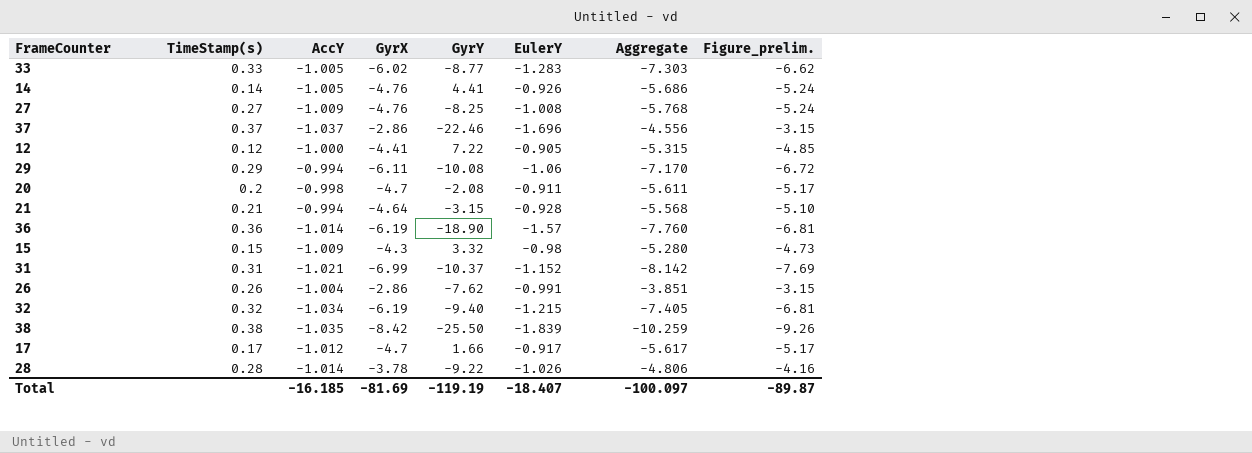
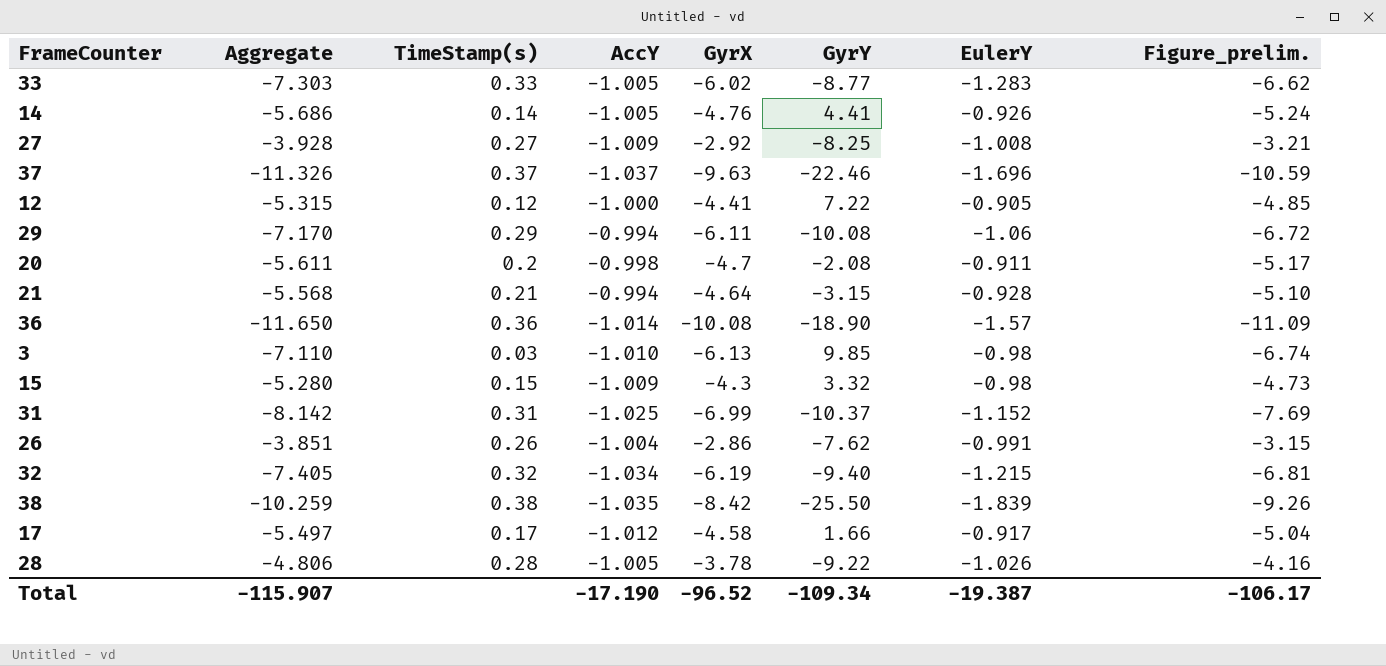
column Aggregate | position: 7 -> 2
27 | Aggregate: -5.768 -> -3.928
27 | GyrX: -4.76 -> -2.92
27 | Figure_prelim.: -5.24 -> -3.21
37 | Aggregate: -4.556 -> -11.326
37 | GyrX: -2.86 -> -9.63
37 | Figure_prelim.: -3.15 -> -10.59
36 | Aggregate: -7.760 -> -11.650
36 | GyrX: -6.19 -> -10.08
36 | Figure_prelim.: -6.81 -> -11.09
row 3: none -> -7.110 | 0.03 | -1.010 | -6.13 | 9.85 | -0.98 | -6.74
31 | AccY: -1.021 -> -1.025
17 | Aggregate: -5.617 -> -5.497
17 | GyrX: -4.7 -> -4.58
17 | Figure_prelim.: -5.17 -> -5.04
28 | AccY: -1.014 -> -1.005
Total | Aggregate: -100.097 -> -115.907
Total | AccY: -16.185 -> -17.190
Total | GyrX: -81.69 -> -96.52
Total | GyrY: -119.19 -> -109.34
Total | EulerY: -18.407 -> -19.387
Total | Figure_prelim.: -89.87 -> -106.17

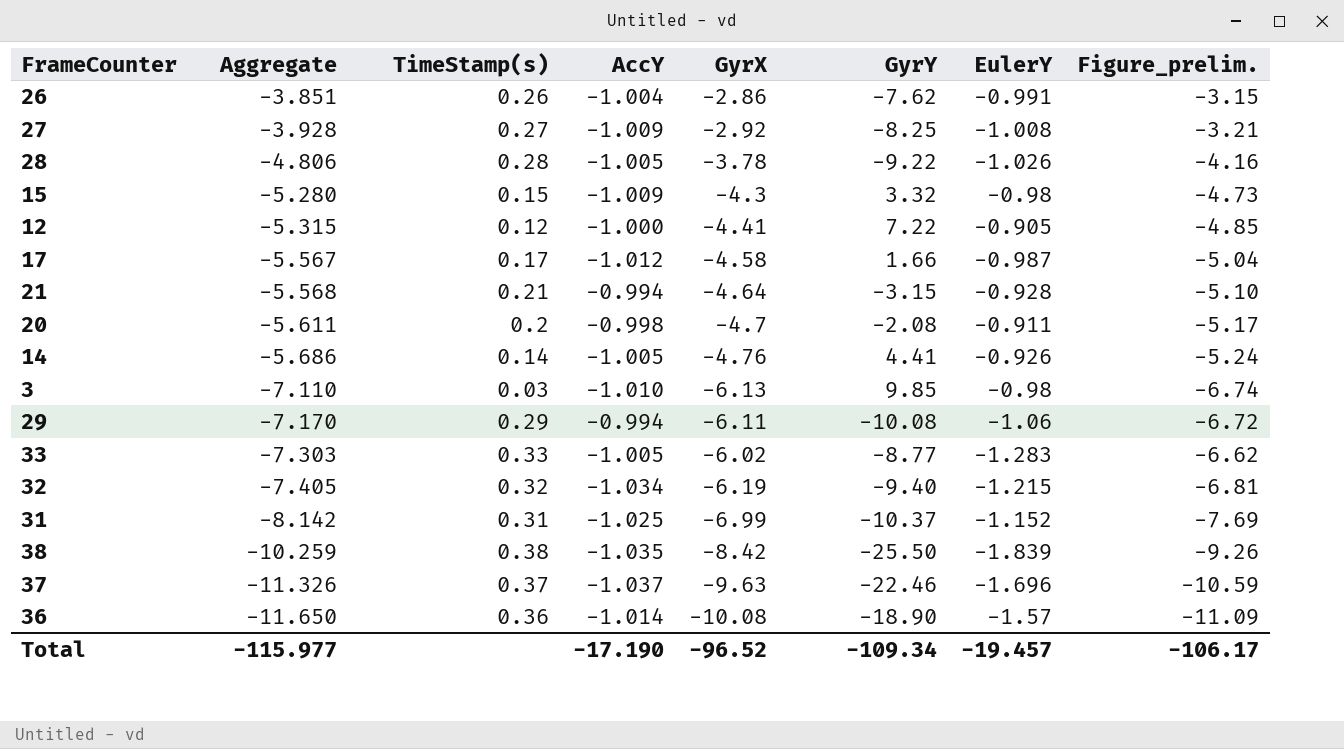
row order: none -> Aggregate descending
17 | Aggregate: -5.497 -> -5.567
17 | EulerY: -0.917 -> -0.987
Total | Aggregate: -115.907 -> -115.977
Total | EulerY: -19.387 -> -19.457

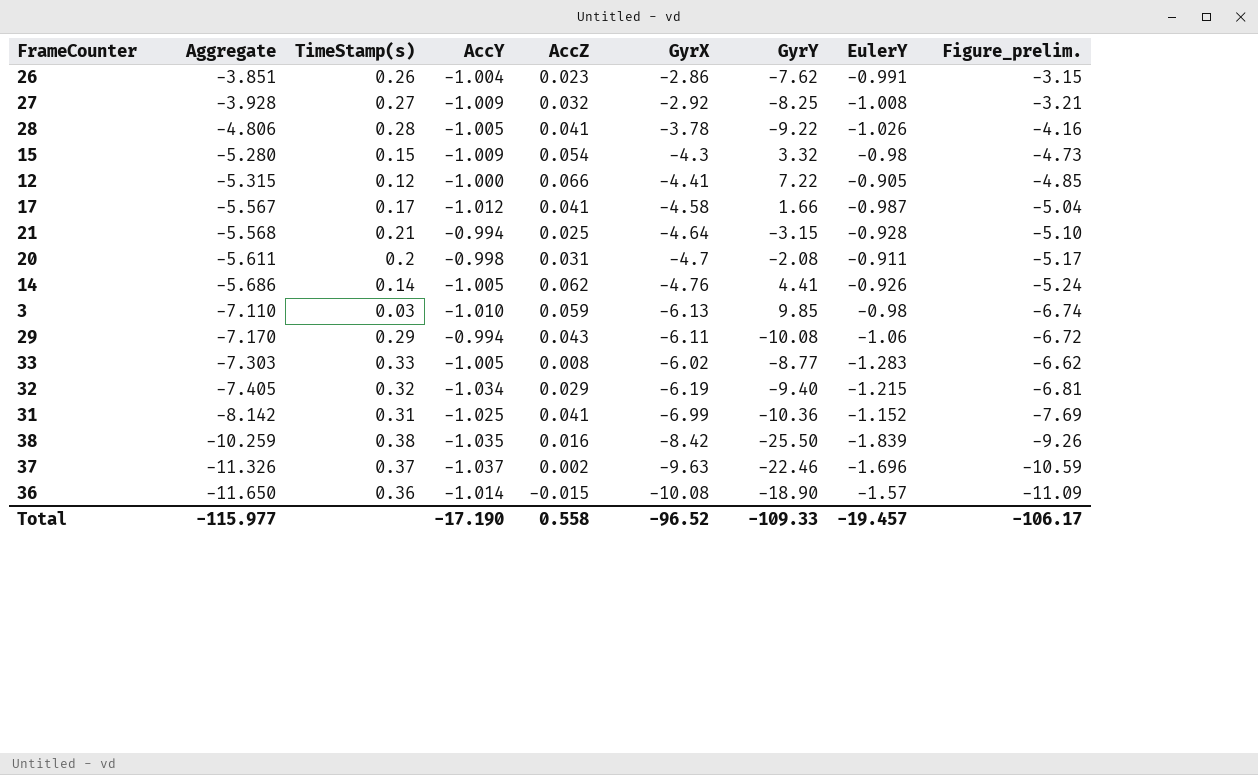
column AccZ | position: none -> 5
31 | GyrY: -10.37 -> -10.36
Total | GyrY: -109.34 -> -109.33

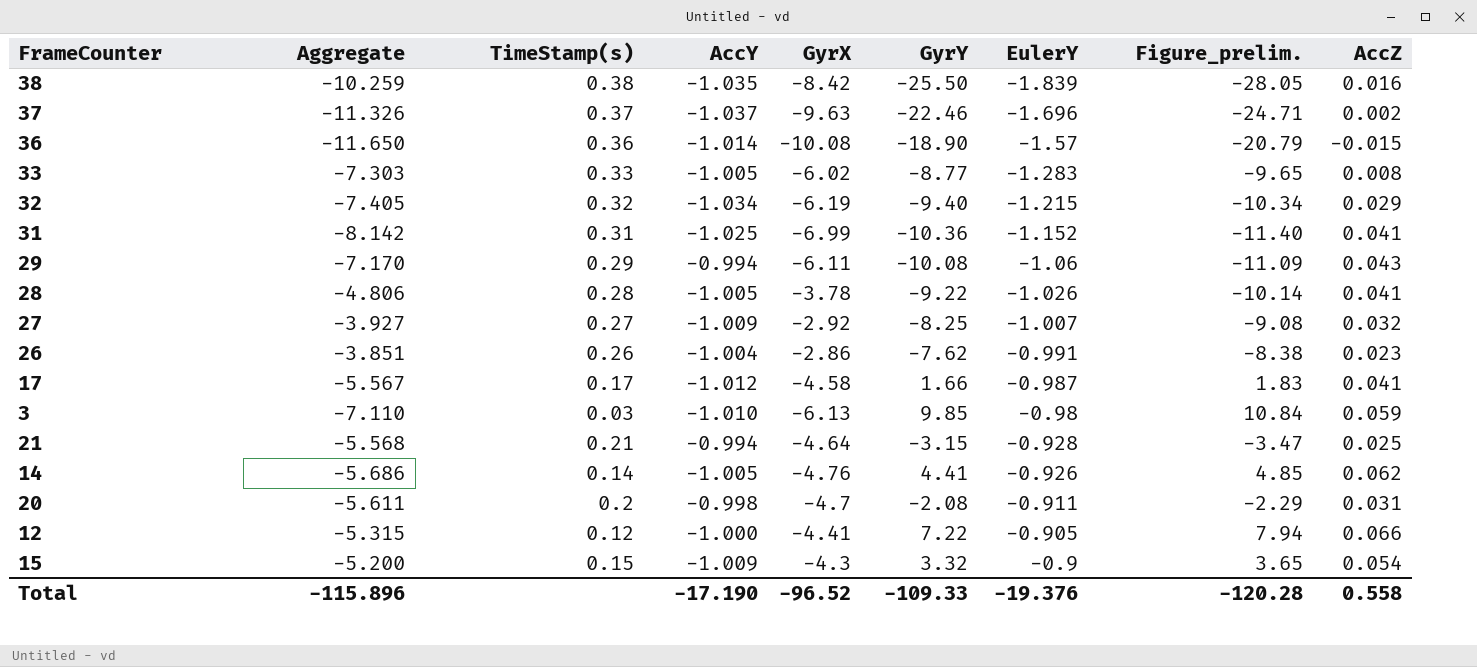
row order: Aggregate descending -> EulerY ascending
column Figure_prelim. | formula: [GyrX] * 1.1 -> [GyrY] * 1.1
column AccZ | position: 5 -> 9
27 | Aggregate: -3.928 -> -3.927
27 | EulerY: -1.008 -> -1.007
15 | Aggregate: -5.280 -> -5.200
15 | EulerY: -0.98 -> -0.9
Total | Aggregate: -115.977 -> -115.896
Total | EulerY: -19.457 -> -19.376
Total | Figure_prelim.: -106.17 -> -120.28

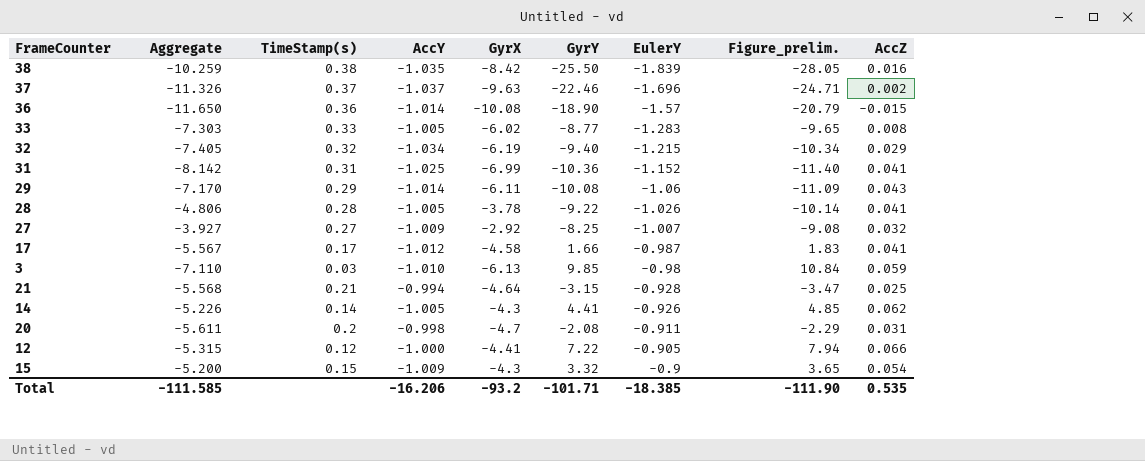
row 26: -3.851 | 0.26 | -1.004 | -2.86 | -7.62 | -0.991 | -8.38 | 0.023 -> none
29 | AccY: -0.994 -> -1.014
14 | Aggregate: -5.686 -> -5.226
14 | GyrX: -4.76 -> -4.3
Total | Aggregate: -115.896 -> -111.585
Total | AccY: -17.190 -> -16.206
Total | GyrX: -96.52 -> -93.2
Total | GyrY: -109.33 -> -101.71
Total | EulerY: -19.376 -> -18.385
Total | Figure_prelim.: -120.28 -> -111.90
Total | AccZ: 0.558 -> 0.535

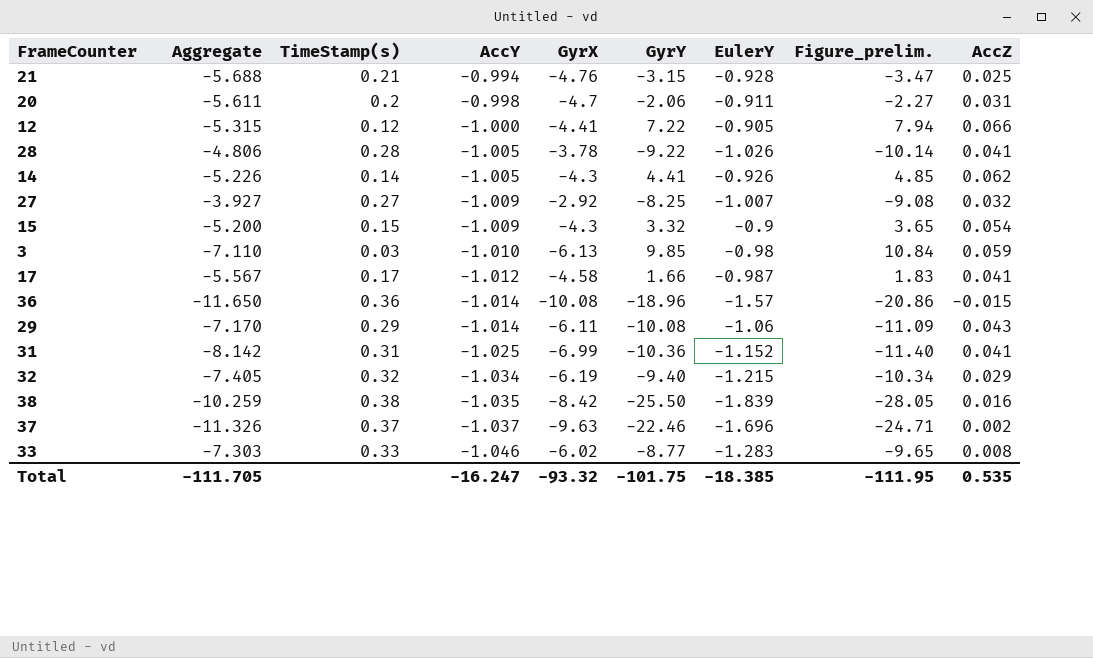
row order: EulerY ascending -> AccY descending
21 | Aggregate: -5.568 -> -5.688
21 | GyrX: -4.64 -> -4.76
20 | GyrY: -2.08 -> -2.06
20 | Figure_prelim.: -2.29 -> -2.27
36 | GyrY: -18.90 -> -18.96
36 | Figure_prelim.: -20.79 -> -20.86
33 | AccY: -1.005 -> -1.046
Total | Aggregate: -111.585 -> -111.705
Total | AccY: -16.206 -> -16.247
Total | GyrX: -93.2 -> -93.32
Total | GyrY: -101.71 -> -101.75
Total | Figure_prelim.: -111.90 -> -111.95

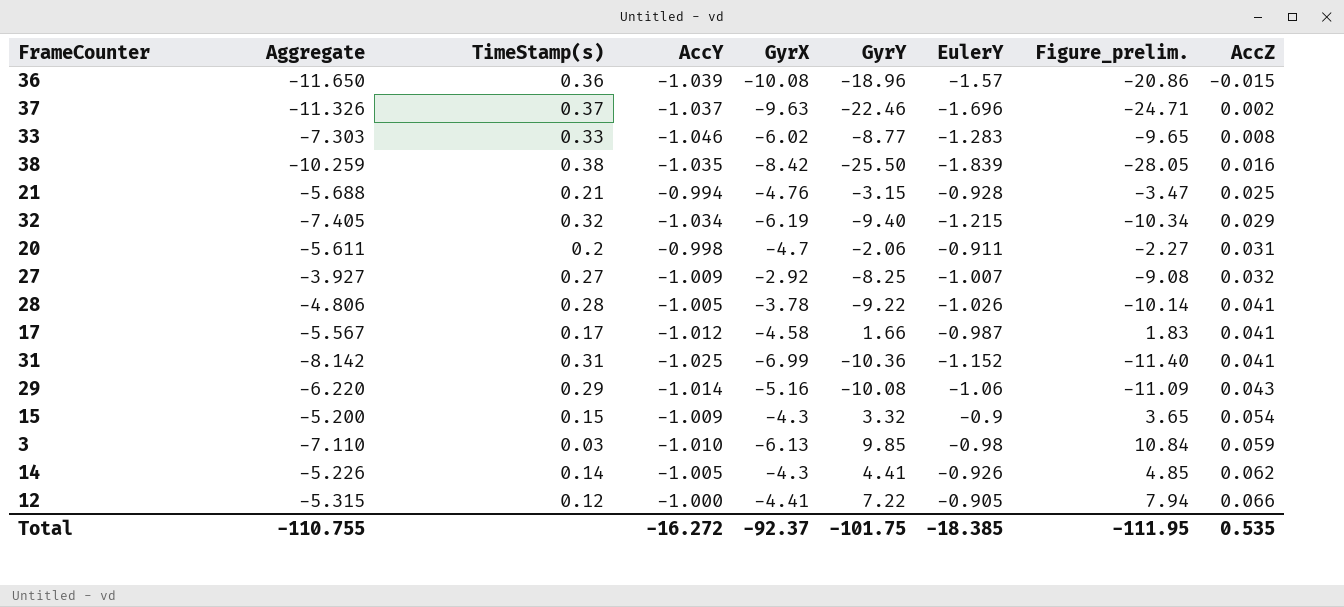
row order: AccY descending -> AccZ ascending
36 | AccY: -1.014 -> -1.039
29 | Aggregate: -7.170 -> -6.220
29 | GyrX: -6.11 -> -5.16
Total | Aggregate: -111.705 -> -110.755
Total | AccY: -16.247 -> -16.272
Total | GyrX: -93.32 -> -92.37

